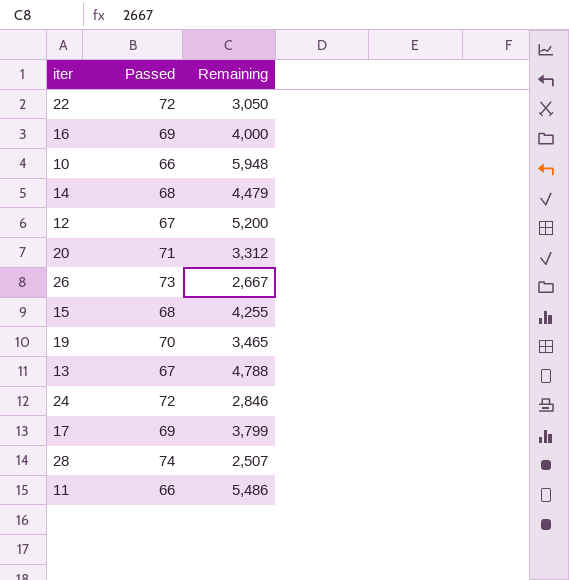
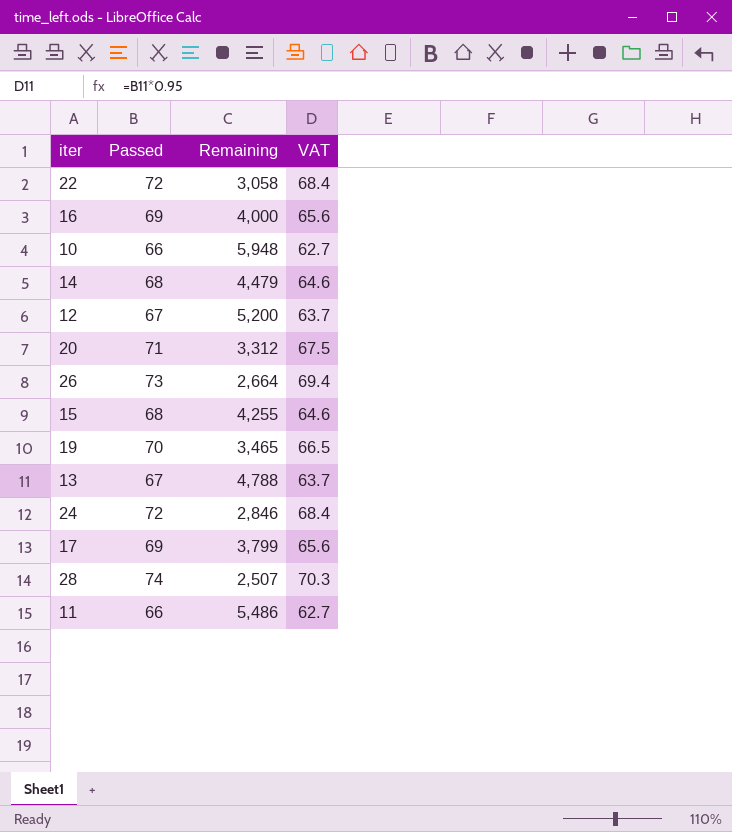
column VAT | formula: none -> [Passed] * 0.95
22 | Remaining: 3,050 -> 3,058
26 | Remaining: 2,667 -> 2,664

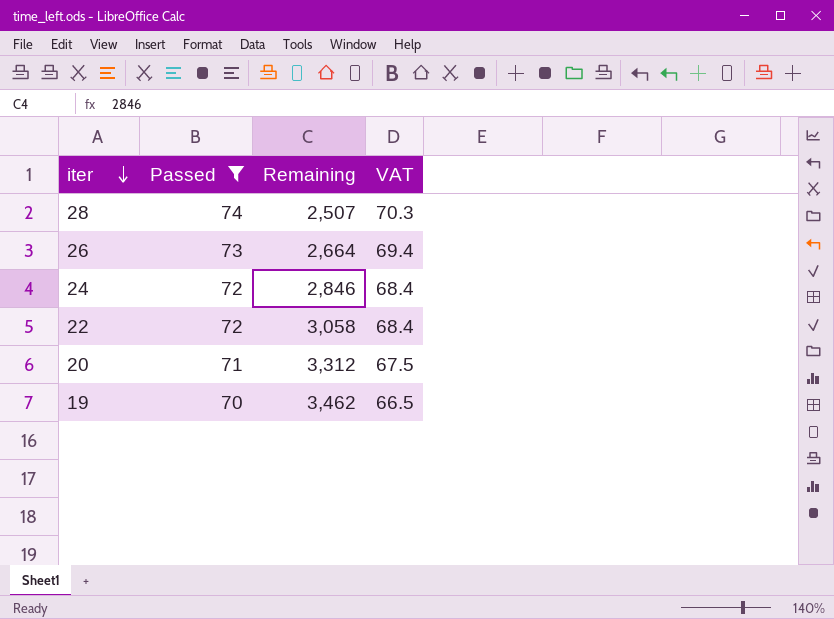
filter: none -> Passed >= 70
row order: none -> iter descending
19 | Remaining: 3,465 -> 3,462

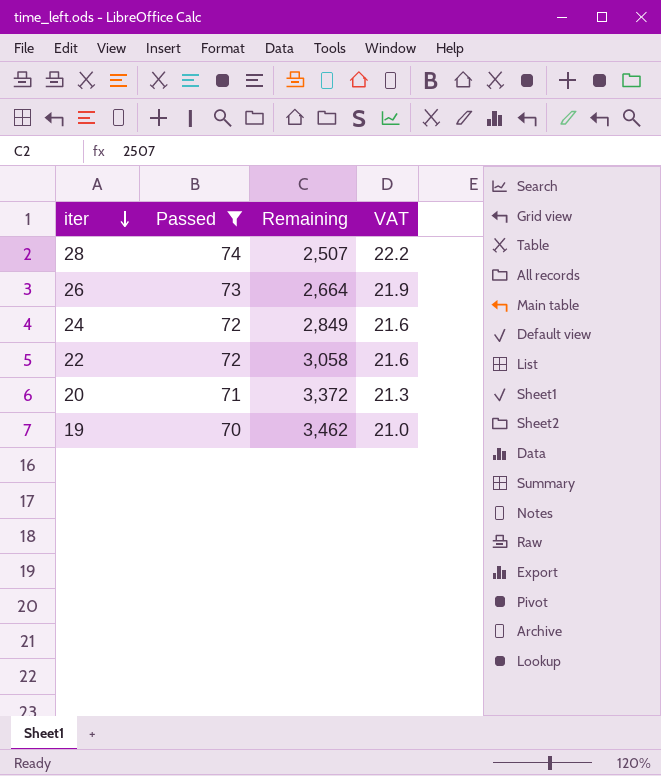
column VAT | formula: [Passed] * 0.95 -> [Passed] * 0.3
24 | Remaining: 2,846 -> 2,849
20 | Remaining: 3,312 -> 3,372

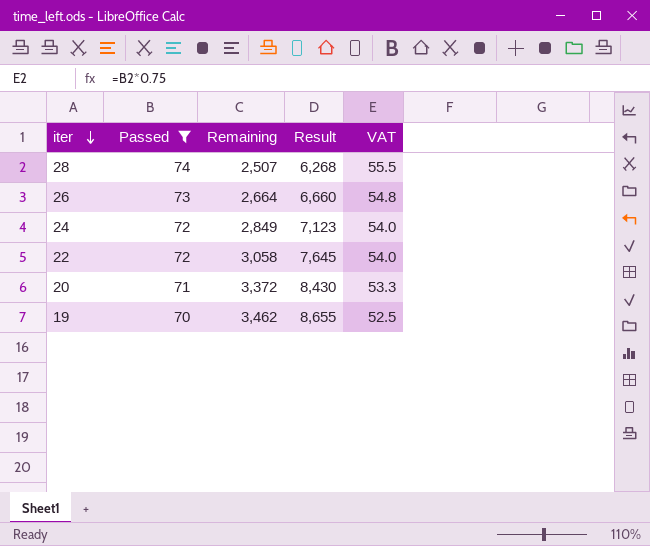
column Result | formula: none -> [Remaining] * 2.5
column VAT | formula: [Passed] * 0.3 -> [Passed] * 0.75

